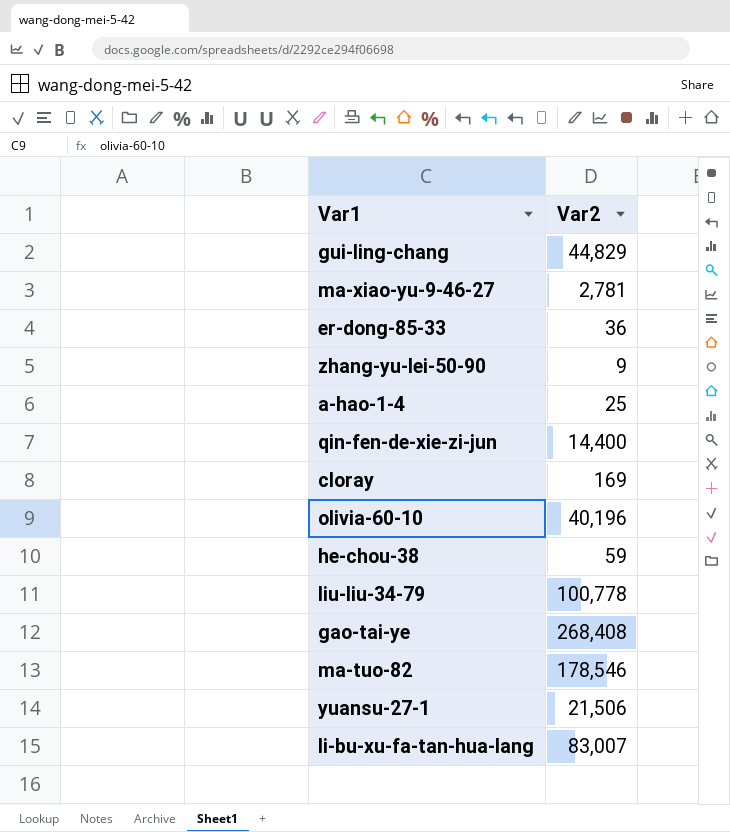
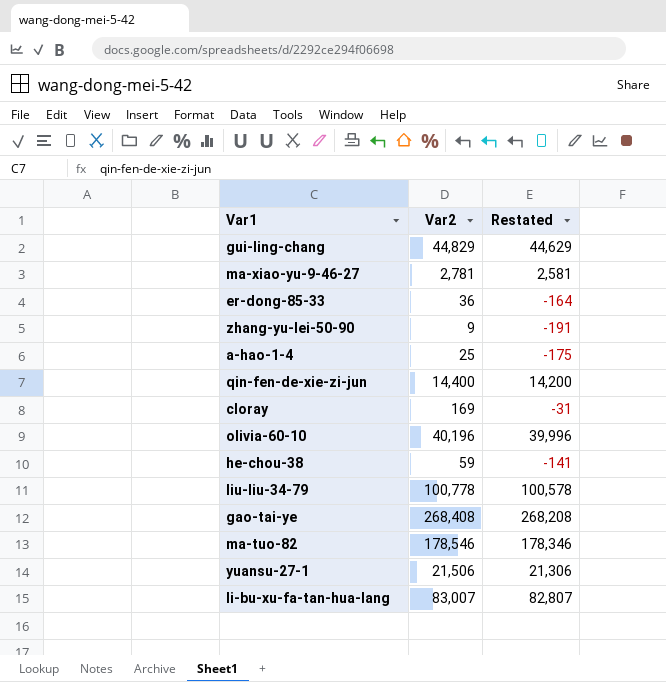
column Restated | formula: none -> [Var2] - 200

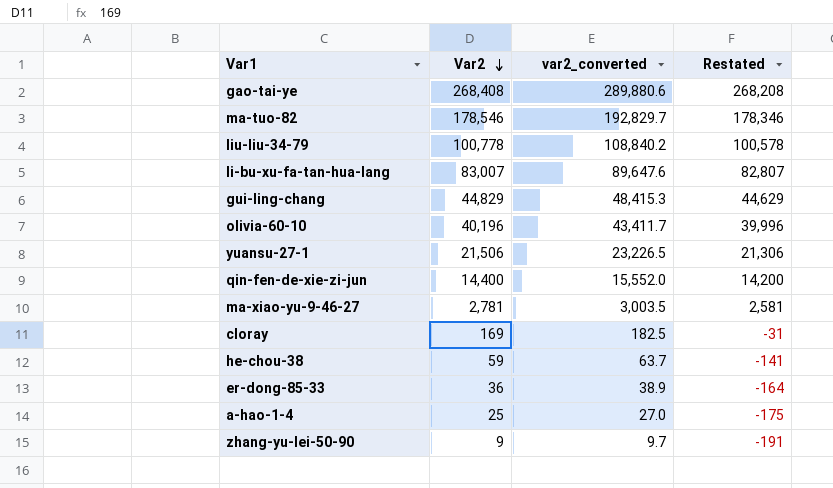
row order: none -> Var2 descending
column var2_converted | formula: none -> [Var2] * 1.08

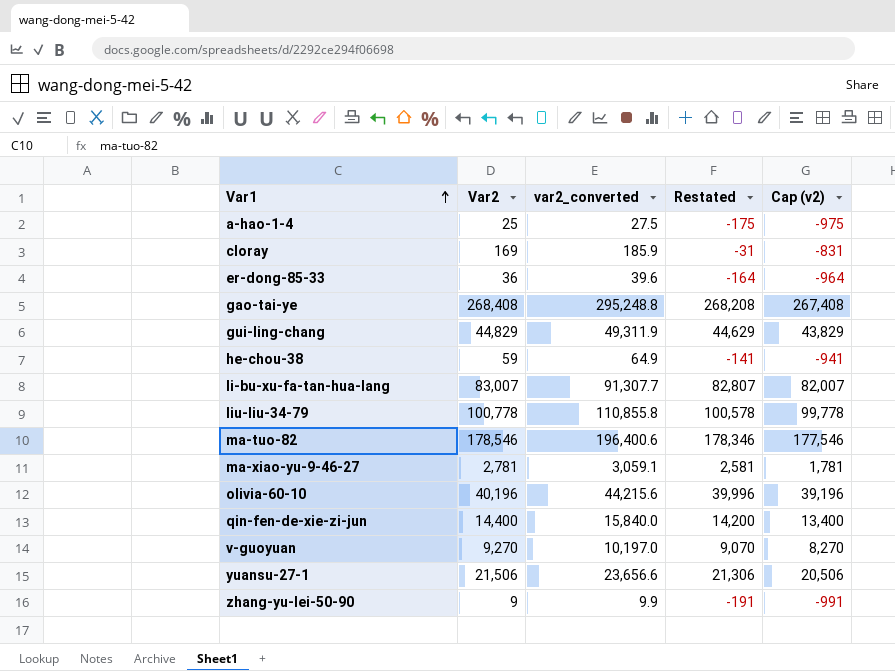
row order: Var2 descending -> Var1 ascending
column var2_converted | formula: [Var2] * 1.08 -> [Var2] * 1.1
column Cap (v2) | formula: none -> [Var2] - 1000
row v-guoyuan: none -> 9,270 | 10,197.0 | 9,070 | 8,270

